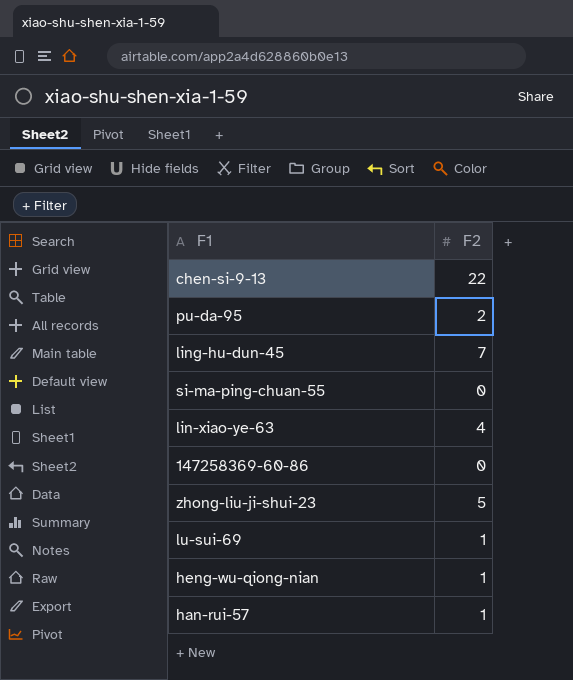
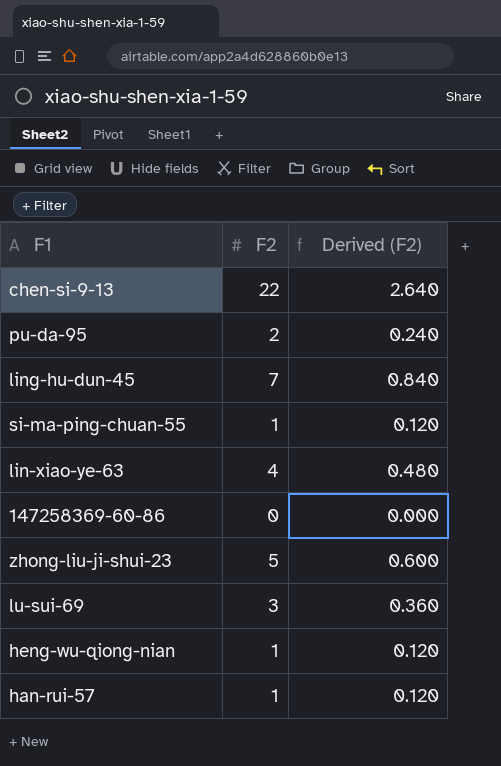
column Derived (F2) | formula: none -> [F2] * 0.12
si-ma-ping-chuan-55 | F2: 0 -> 1
lu-sui-69 | F2: 1 -> 3

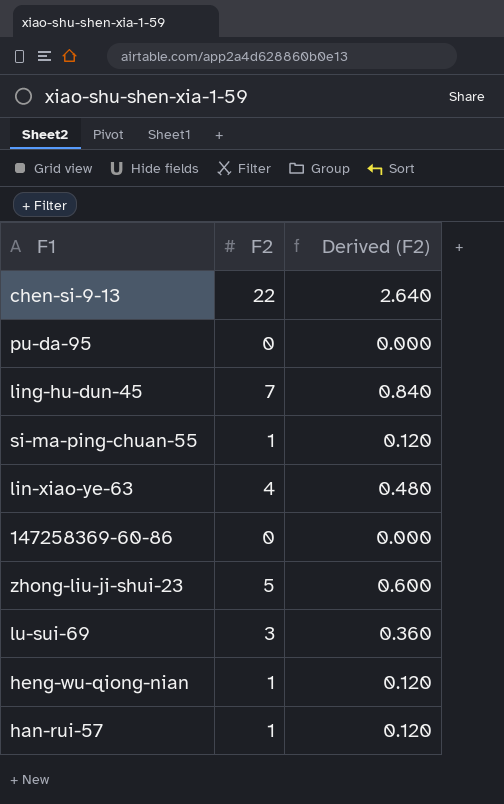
pu-da-95 | F2: 2 -> 0
pu-da-95 | Derived (F2): 0.240 -> 0.000

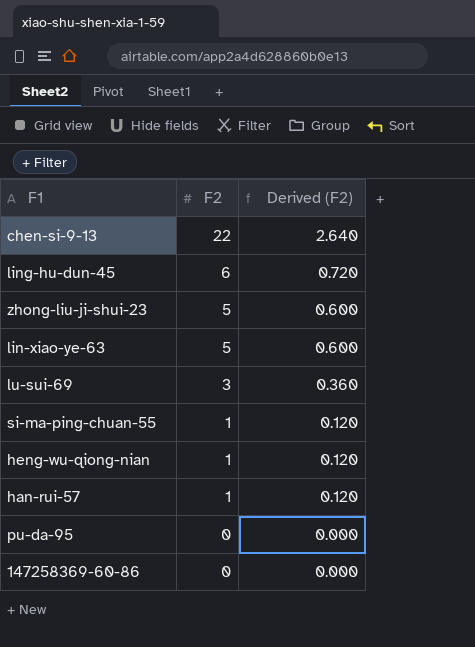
row order: none -> F2 descending
ling-hu-dun-45 | F2: 7 -> 6
ling-hu-dun-45 | Derived (F2): 0.840 -> 0.720
lin-xiao-ye-63 | F2: 4 -> 5
lin-xiao-ye-63 | Derived (F2): 0.480 -> 0.600

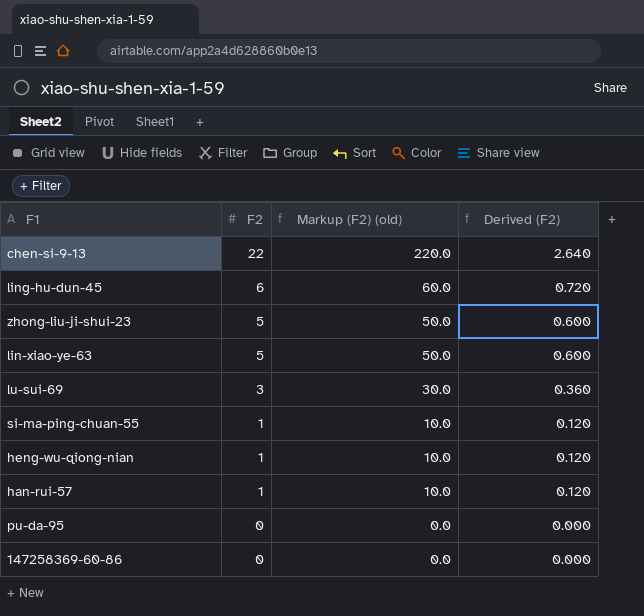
column Markup (F2) (old) | formula: none -> [F2] * 10

